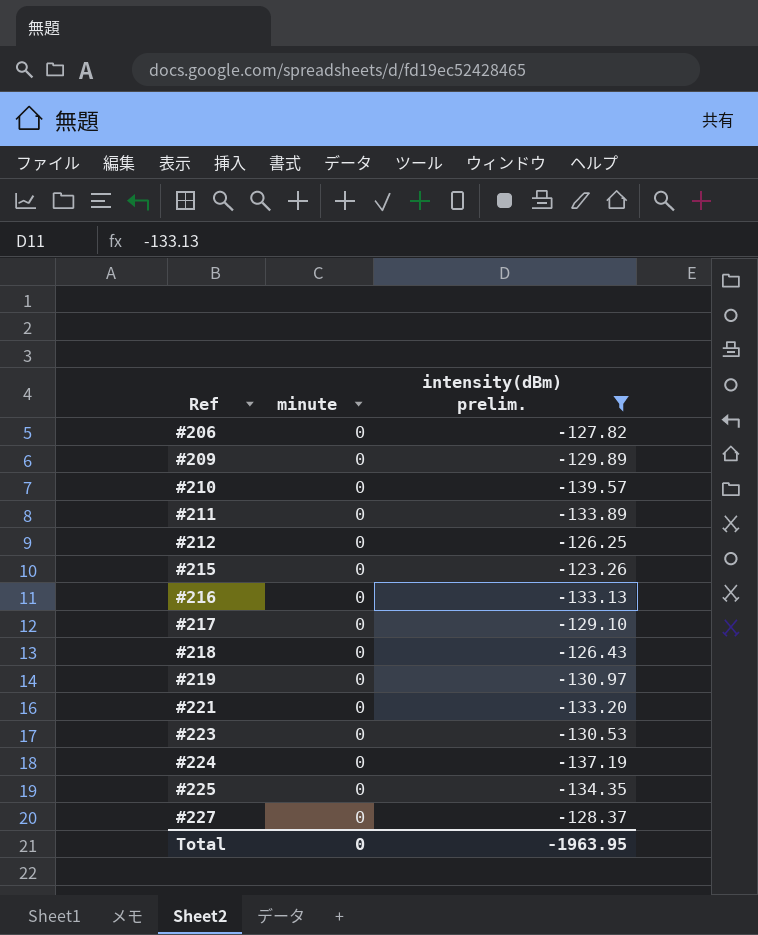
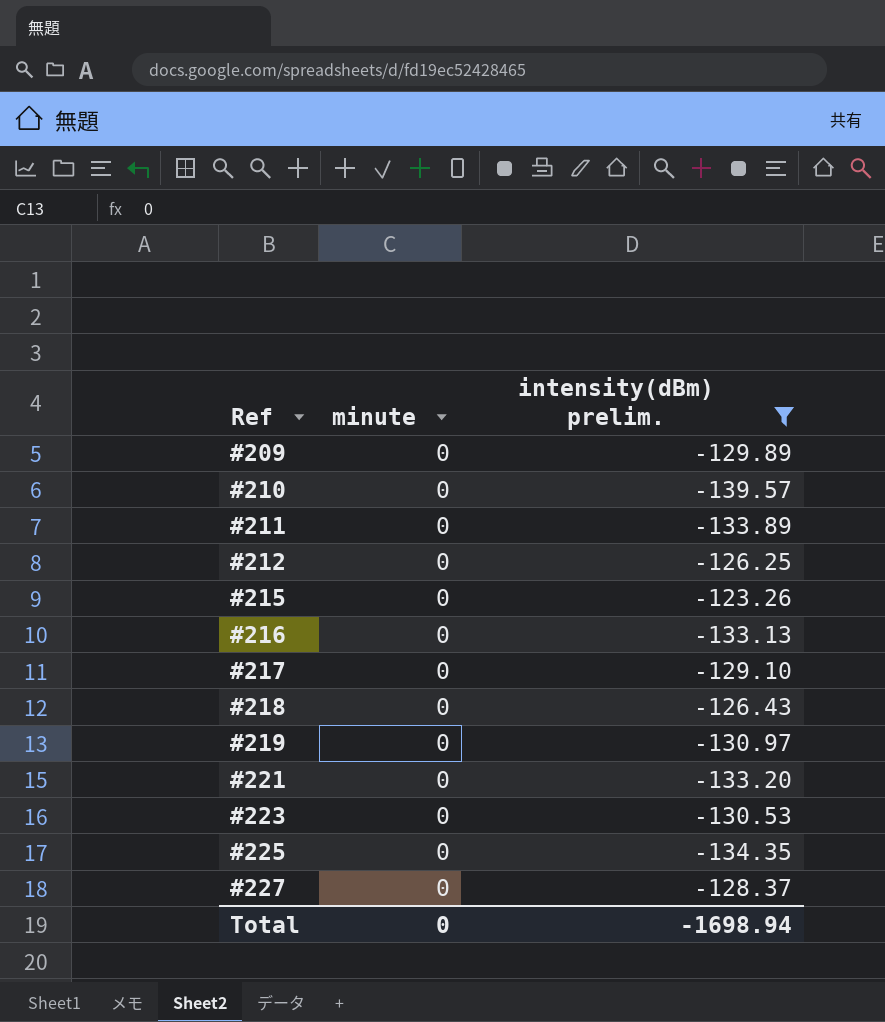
row #206: 0 | -127.82 -> none
row #224: 0 | -137.19 -> none
Total | intensity(dBm) prelim.: -1963.95 -> -1698.94

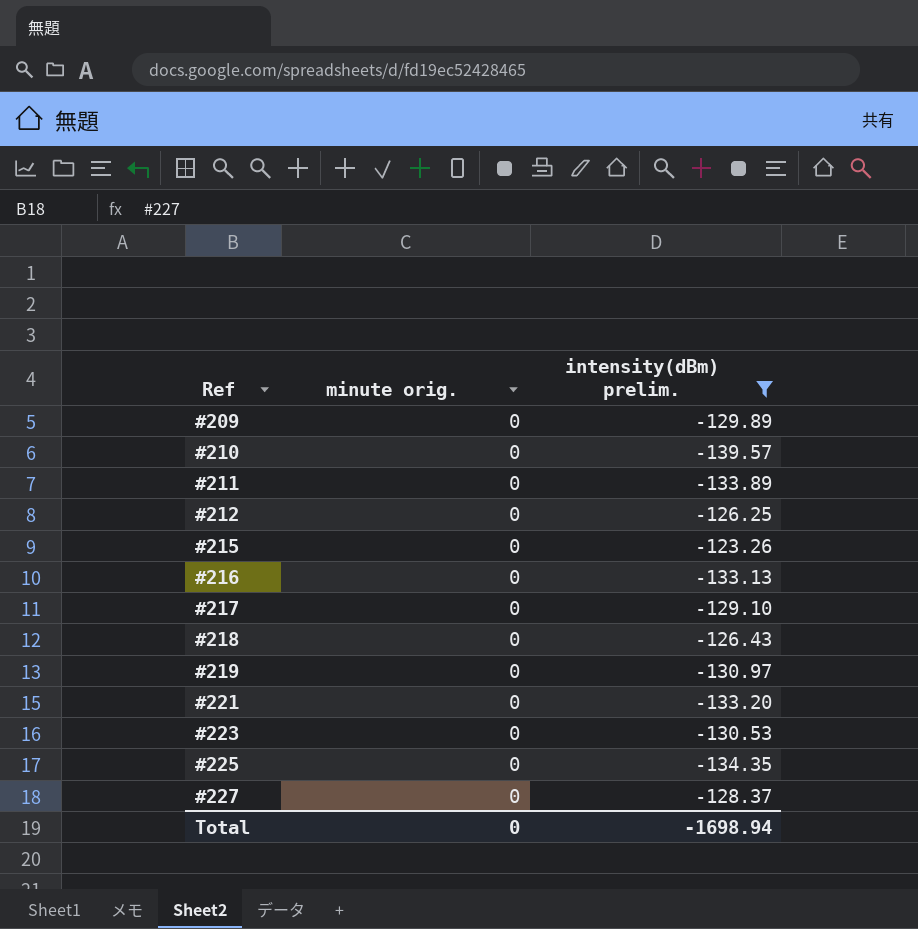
column name: minute -> minute orig.

